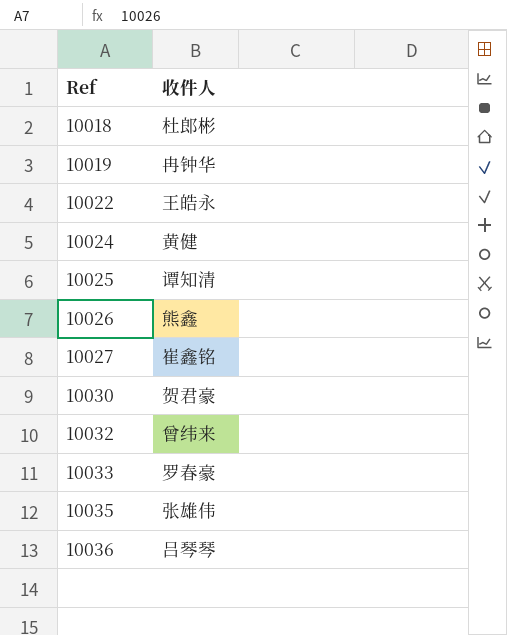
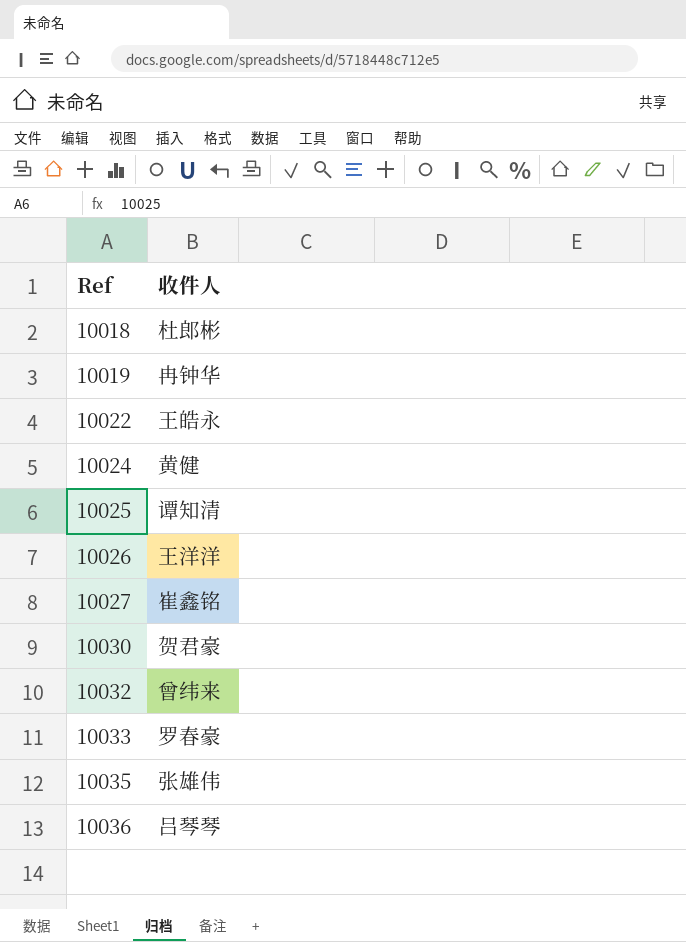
10026 | 收件人: 熊鑫 -> 王洋洋

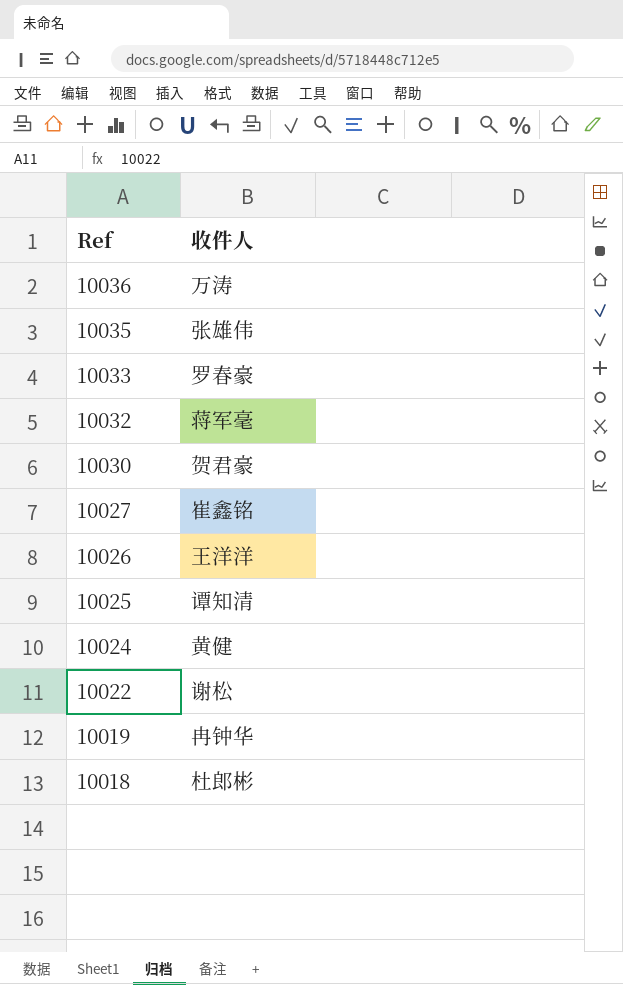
row order: Ref ascending -> Ref descending
10036 | 收件人: 吕琴琴 -> 万涛
10032 | 收件人: 曾纬来 -> 蒋军毫
10022 | 收件人: 王皓永 -> 谢松

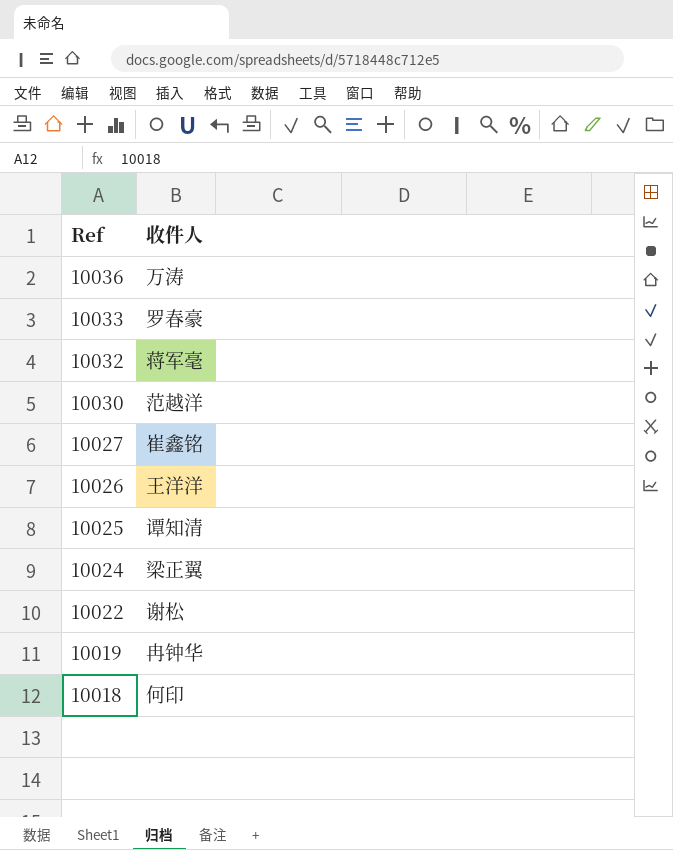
row 10035: 张雄伟 -> none
10030 | 收件人: 贺君豪 -> 范越洋
10024 | 收件人: 黄健 -> 梁正翼
10018 | 收件人: 杜郎彬 -> 何印

